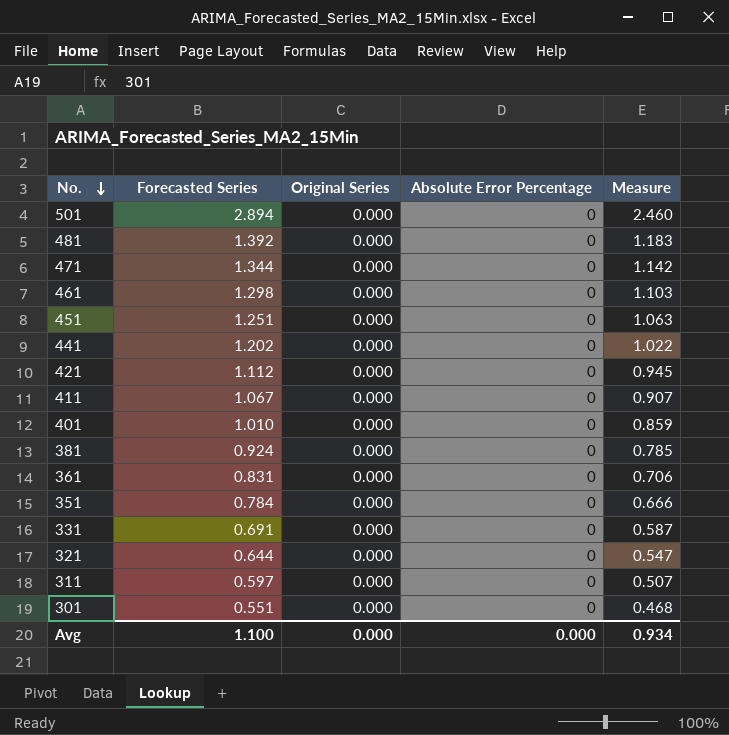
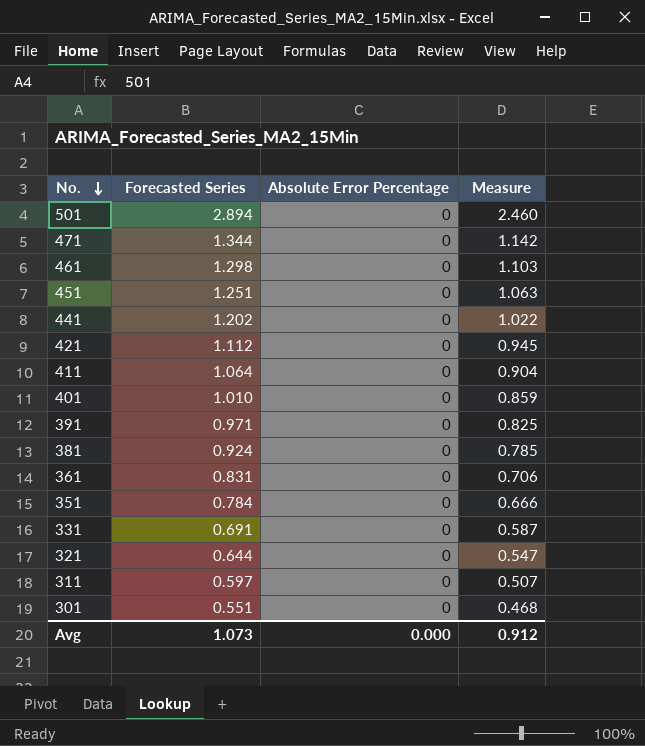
column Original Series | position: 3 -> none
row 481: 1.392 | 0.000 | 0 | 1.183 -> none
411 | Forecasted Series: 1.067 -> 1.064
411 | Measure: 0.907 -> 0.904
row 391: none -> 0.971 | 0 | 0.825
Avg | Forecasted Series: 1.100 -> 1.073
Avg | Measure: 0.934 -> 0.912

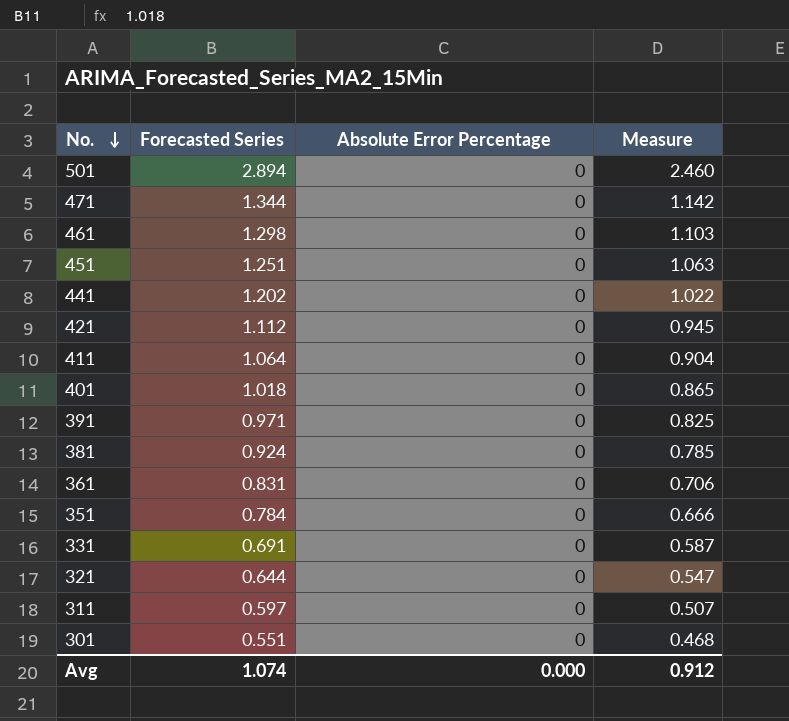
401 | Forecasted Series: 1.010 -> 1.018
401 | Measure: 0.859 -> 0.865
Avg | Forecasted Series: 1.073 -> 1.074

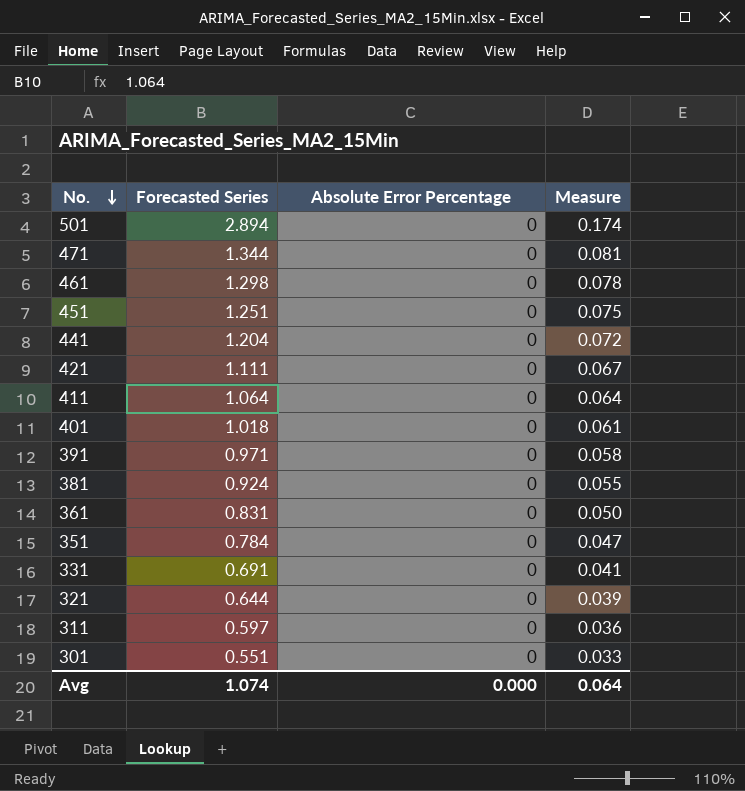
column Measure | formula: [Forecasted Series] * 0.85 -> [Forecasted Series] * 0.06
441 | Forecasted Series: 1.202 -> 1.204
421 | Forecasted Series: 1.112 -> 1.111
Avg | Measure: 0.912 -> 0.064

